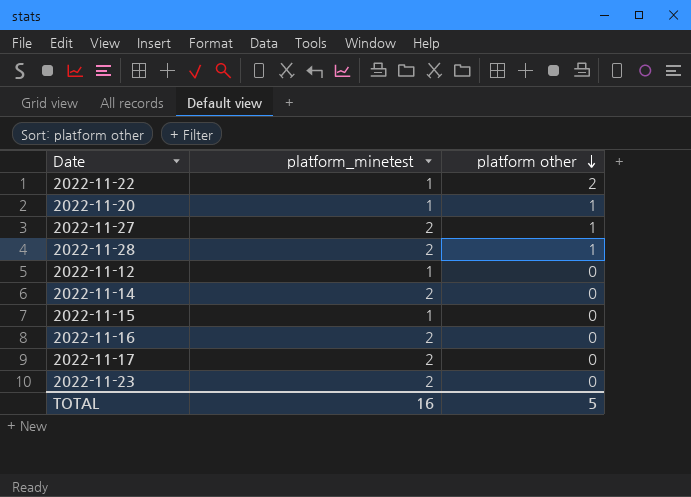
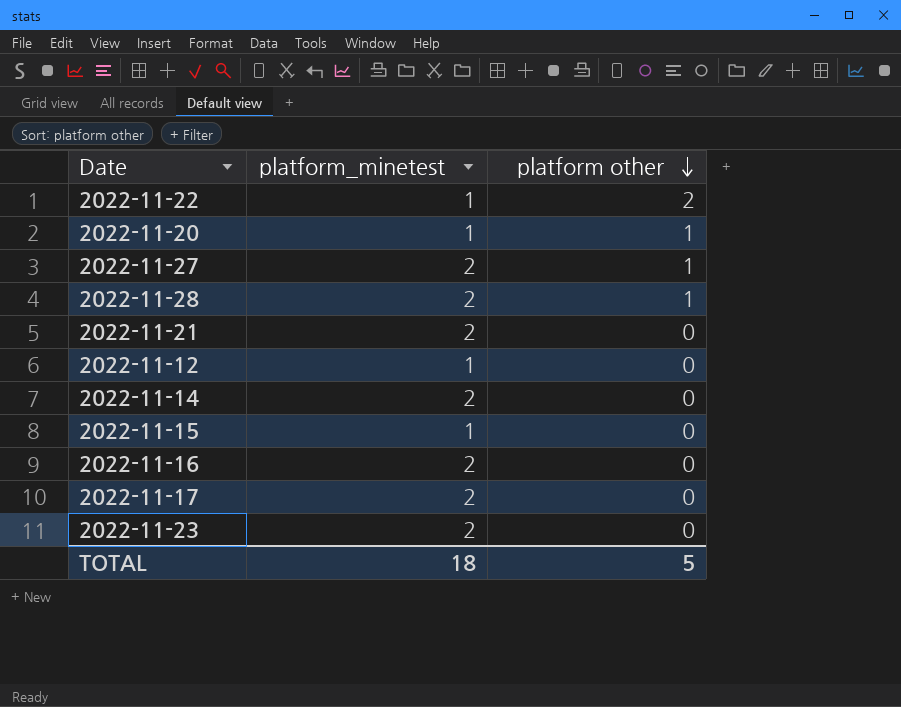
row 2022-11-21: none -> 2 | 0
TOTAL | platform_minetest: 16 -> 18

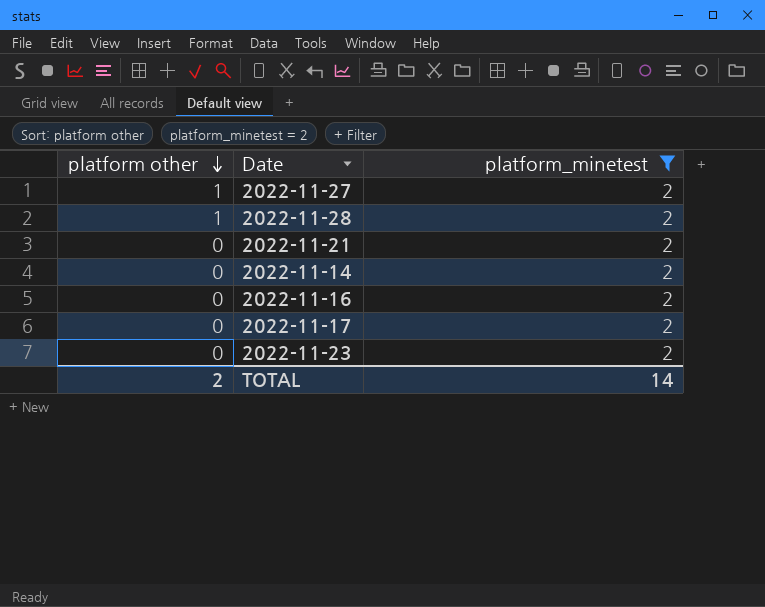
filter: none -> platform_minetest = 2
column platform other | position: 3 -> 1
TOTAL | platform other: 5 -> 2
TOTAL | platform_minetest: 18 -> 14

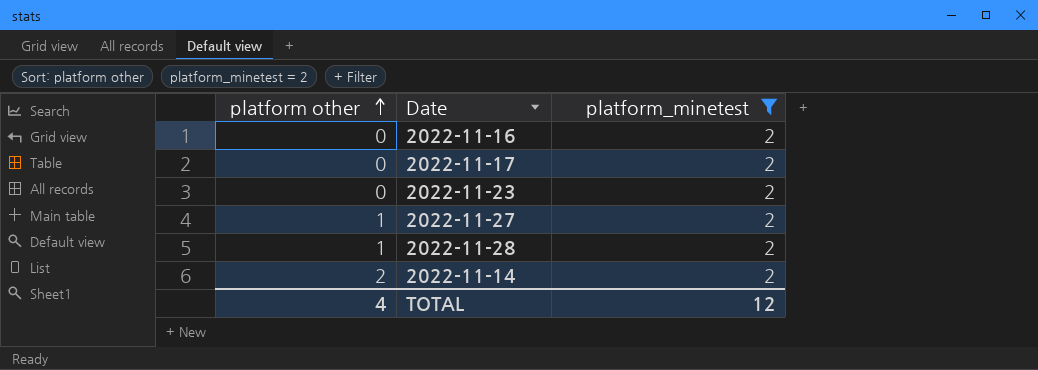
row order: platform other descending -> platform other ascending
row 2022-11-21: 0 | 2 -> none
2022-11-14 | platform other: 0 -> 2
TOTAL | platform other: 2 -> 4
TOTAL | platform_minetest: 14 -> 12

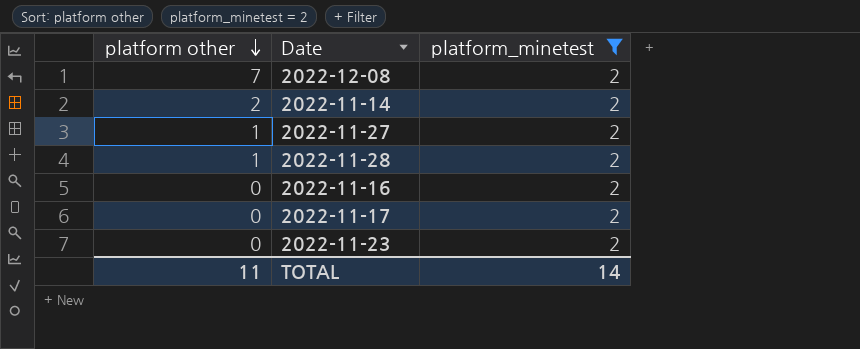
row order: platform other ascending -> platform other descending
row 2022-12-08: none -> 7 | 2
TOTAL | platform other: 4 -> 11
TOTAL | platform_minetest: 12 -> 14

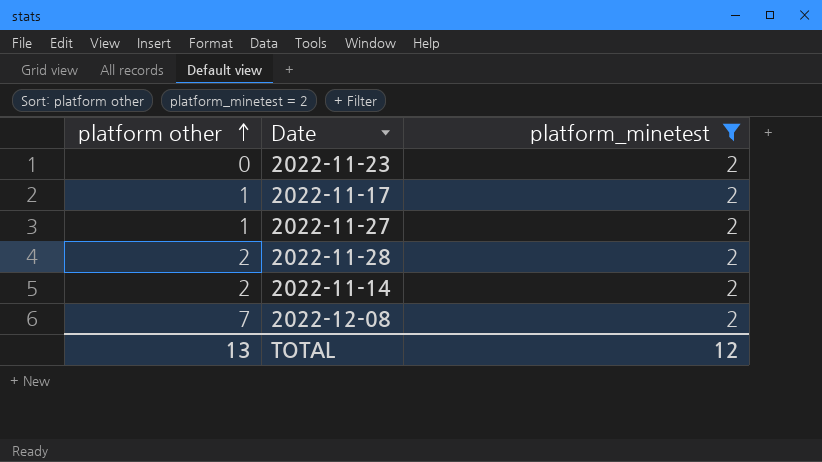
row order: platform other descending -> platform other ascending
row 2022-11-16: 0 | 2 -> none
2022-11-17 | platform other: 0 -> 1
2022-11-28 | platform other: 1 -> 2
TOTAL | platform other: 11 -> 13
TOTAL | platform_minetest: 14 -> 12

